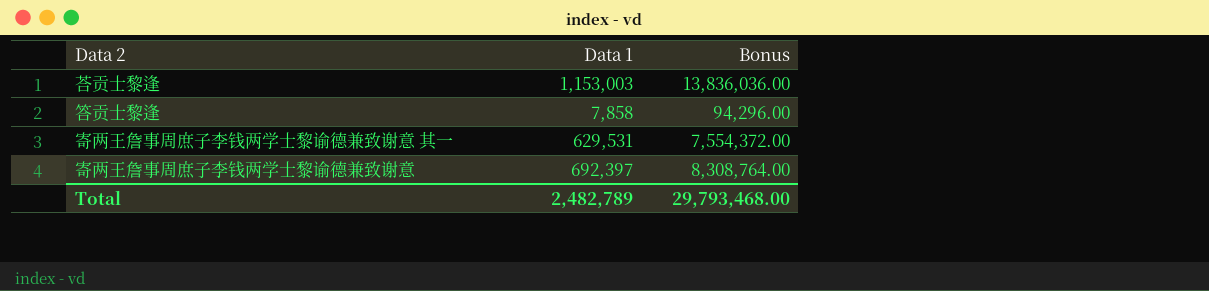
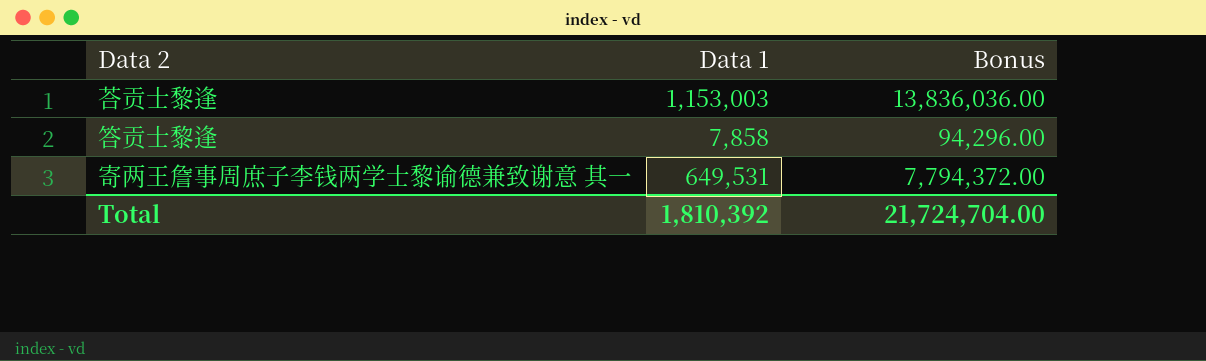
row 寄两王詹事周庶子李钱两学士黎谕德兼致谢意: 692,397 | 8,308,764.00 -> none
寄两王詹事周庶子李钱两学士黎谕德兼致谢意 其一 | Data 1: 629,531 -> 649,531
寄两王詹事周庶子李钱两学士黎谕德兼致谢意 其一 | Bonus: 7,554,372.00 -> 7,794,372.00
Total | Data 1: 2,482,789 -> 1,810,392
Total | Bonus: 29,793,468.00 -> 21,724,704.00

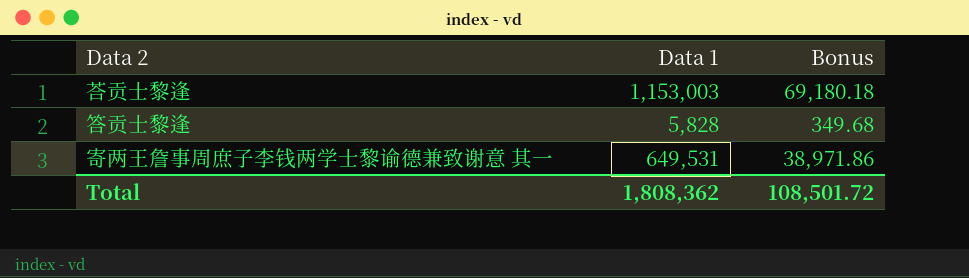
column Bonus | formula: [Data 1] * 12 -> [Data 1] * 0.06
答贡士黎逢 | Data 1: 7,858 -> 5,828
Total | Data 1: 1,810,392 -> 1,808,362
Total | Bonus: 21,724,704.00 -> 108,501.72

